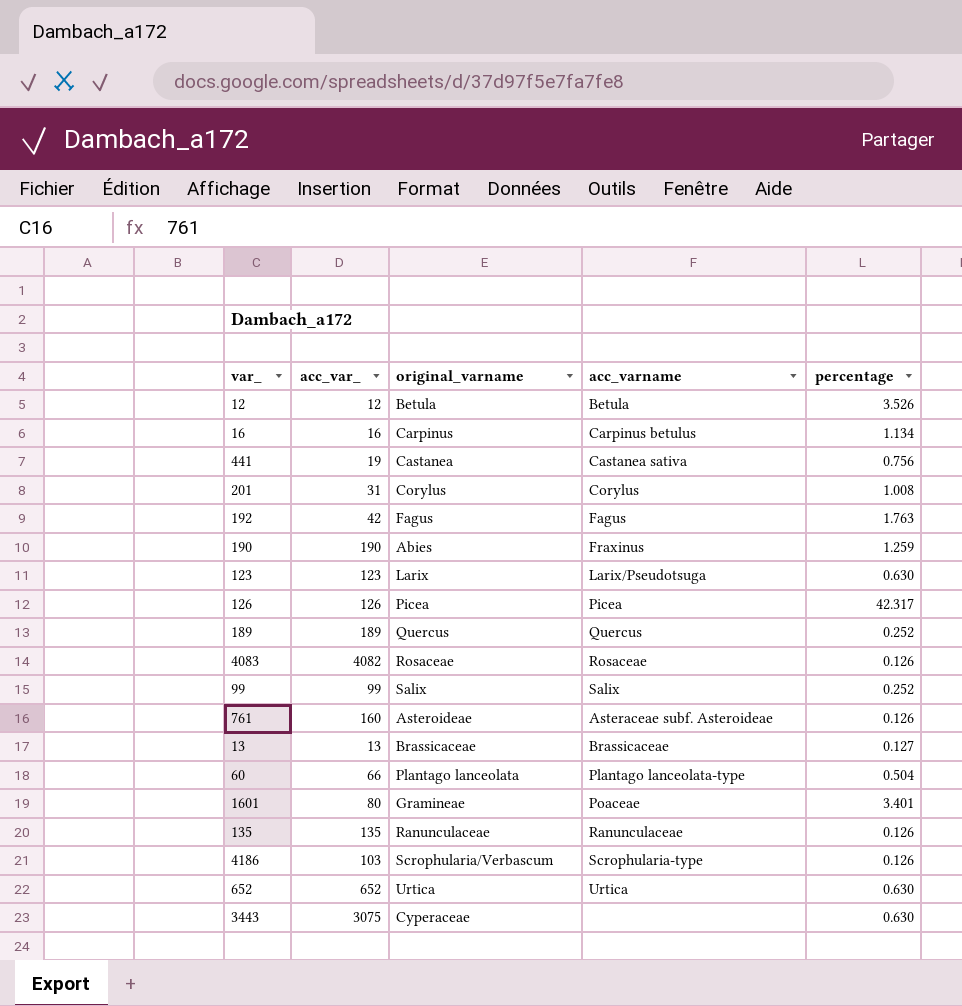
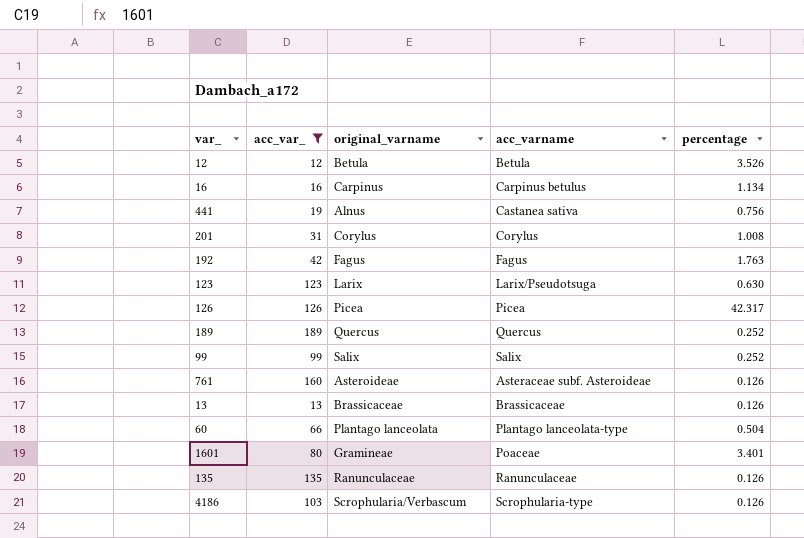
filter: none -> acc_var_ <= 189
441 | original_varname: Castanea -> Alnus
13 | percentage: 0.127 -> 0.126

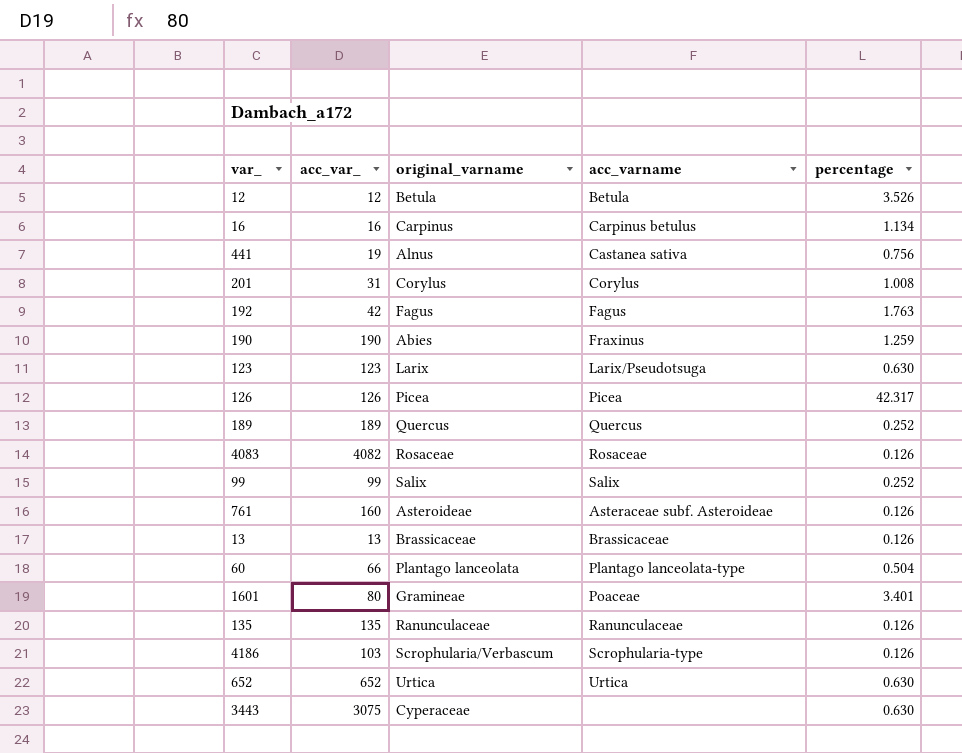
filter: acc_var_ <= 189 -> none

